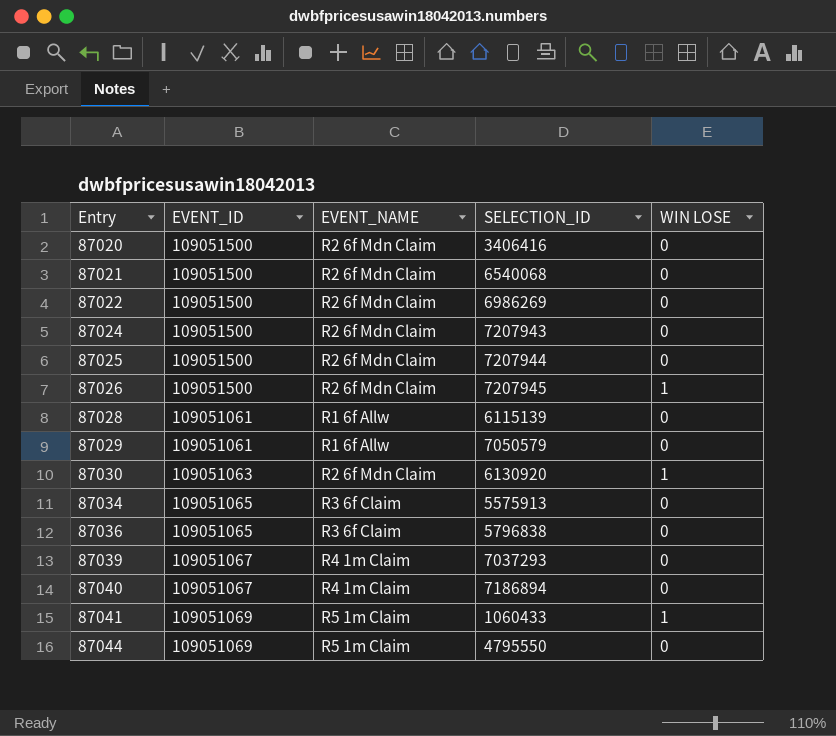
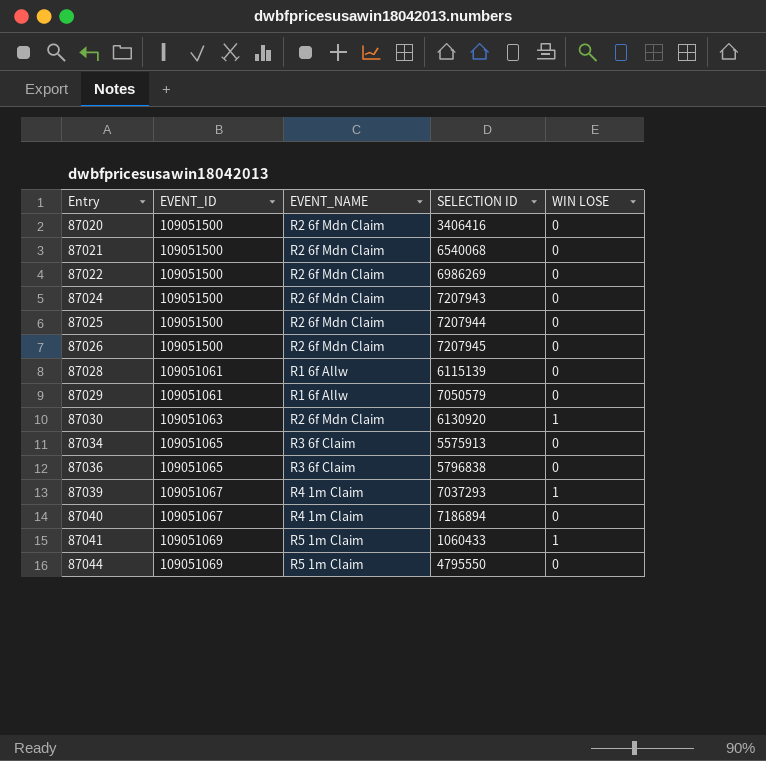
column name: SELECTION_ID -> SELECTION ID
87026 | WIN LOSE: 1 -> 0
87039 | WIN LOSE: 0 -> 1

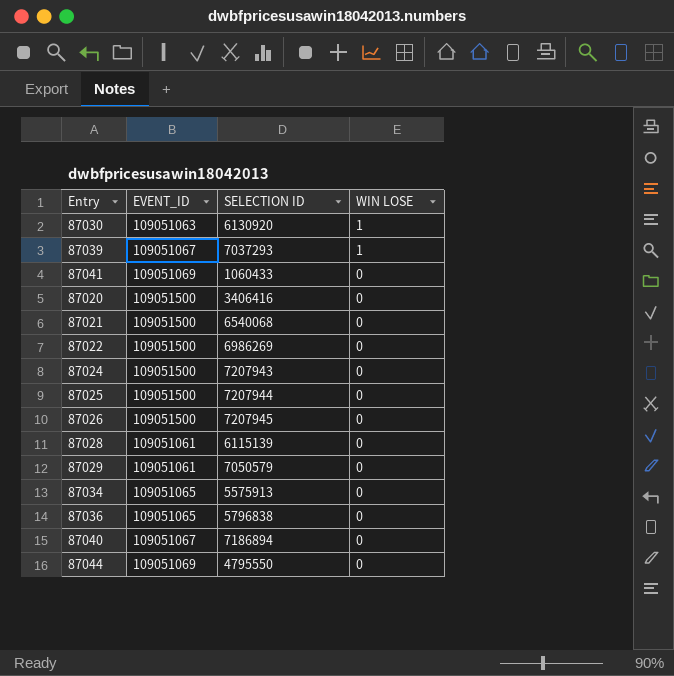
row order: Entry ascending -> WIN LOSE descending
column EVENT_NAME | position: 3 -> none
87041 | WIN LOSE: 1 -> 0

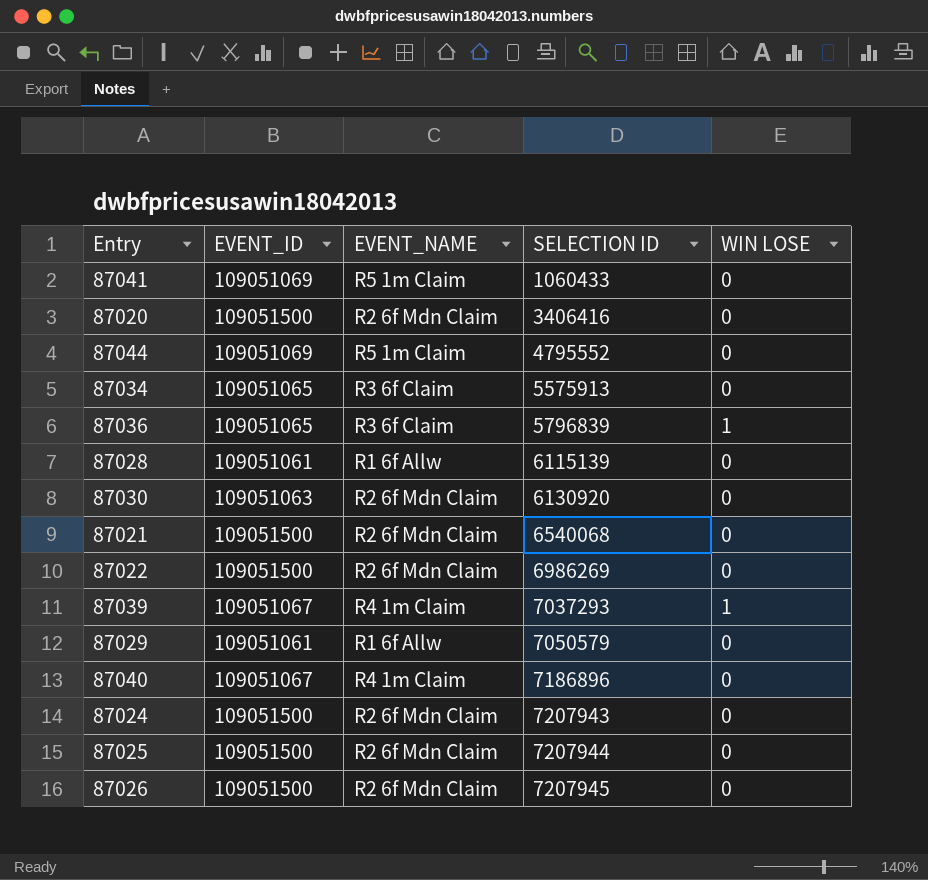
row order: WIN LOSE descending -> SELECTION ID ascending
column EVENT_NAME | position: none -> 3
87044 | SELECTION ID: 4795550 -> 4795552
87036 | SELECTION ID: 5796838 -> 5796839
87036 | WIN LOSE: 0 -> 1
87030 | WIN LOSE: 1 -> 0
87040 | SELECTION ID: 7186894 -> 7186896

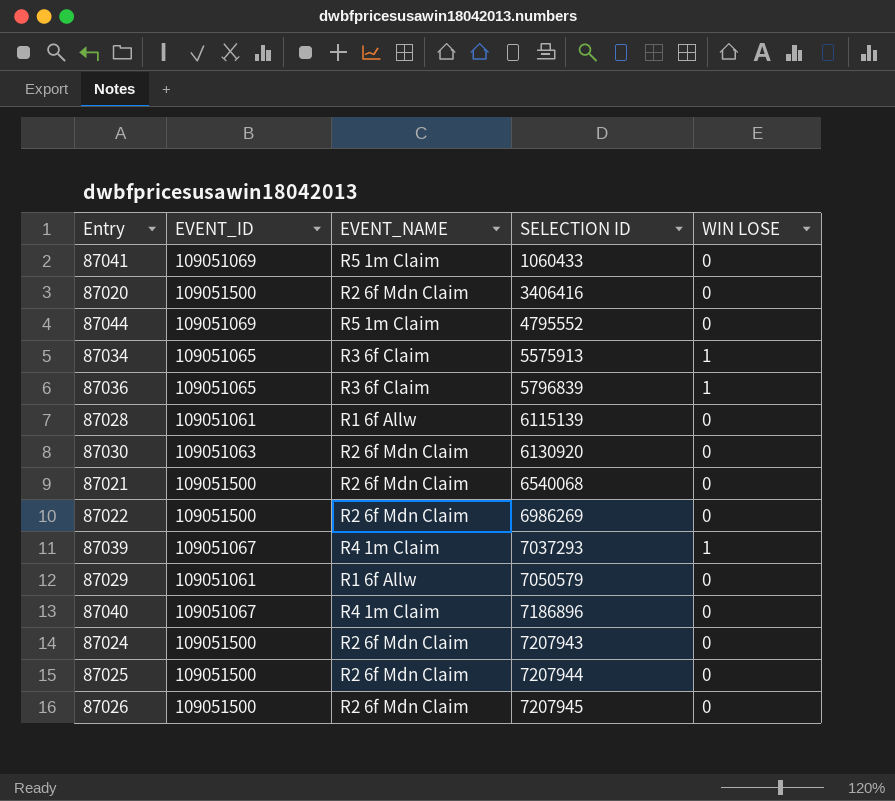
87034 | WIN LOSE: 0 -> 1

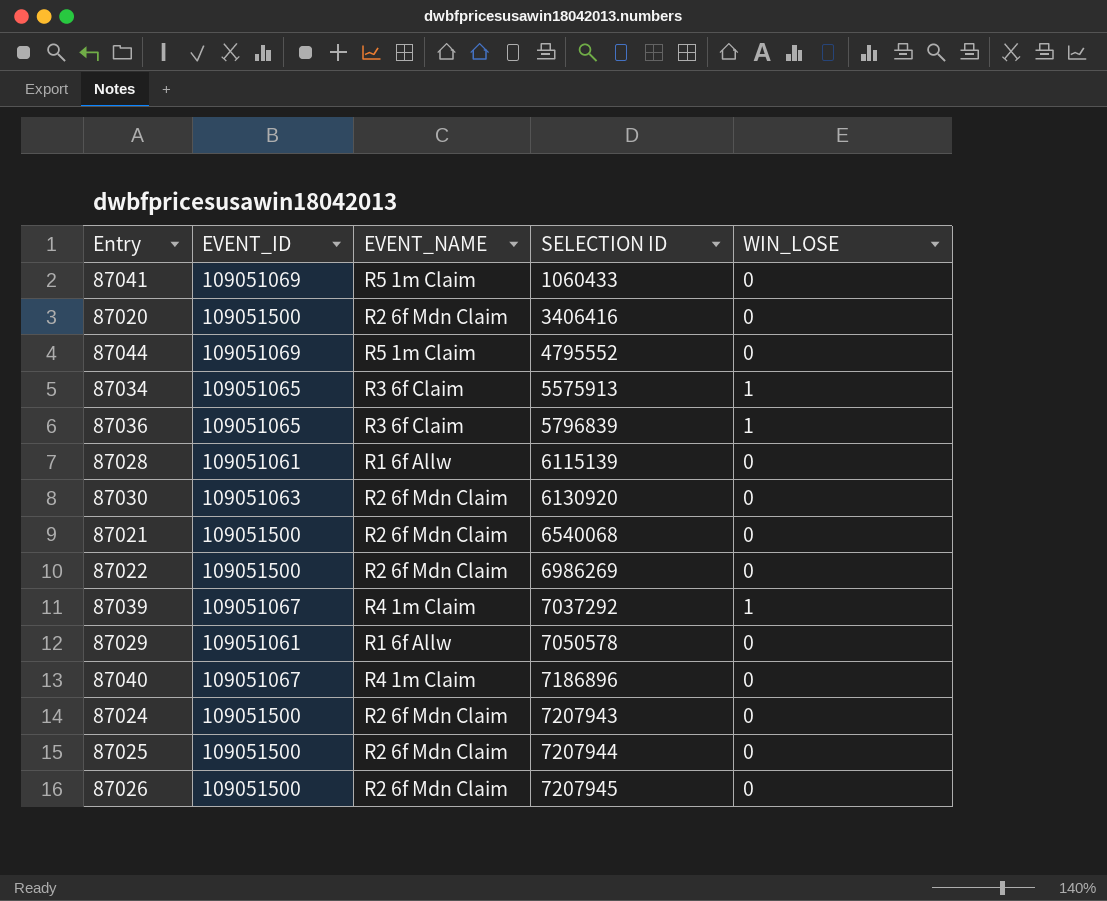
column name: WIN LOSE -> WIN_LOSE
87039 | SELECTION ID: 7037293 -> 7037292
87029 | SELECTION ID: 7050579 -> 7050578

